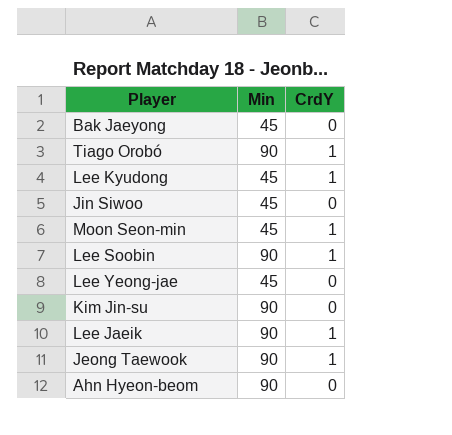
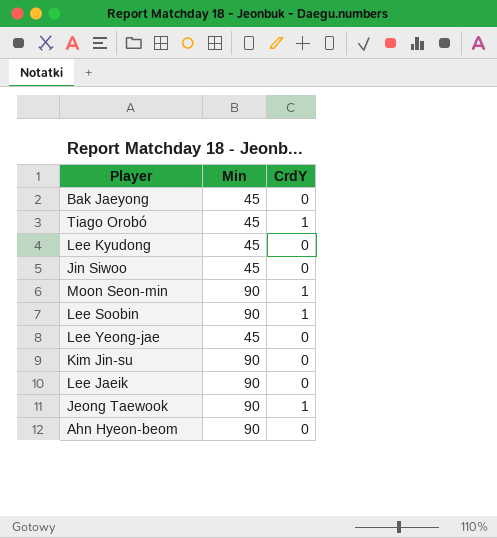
Tiago Orobó | Min: 90 -> 45
Lee Kyudong | CrdY: 1 -> 0
Moon Seon-min | Min: 45 -> 90
Lee Jaeik | CrdY: 1 -> 0

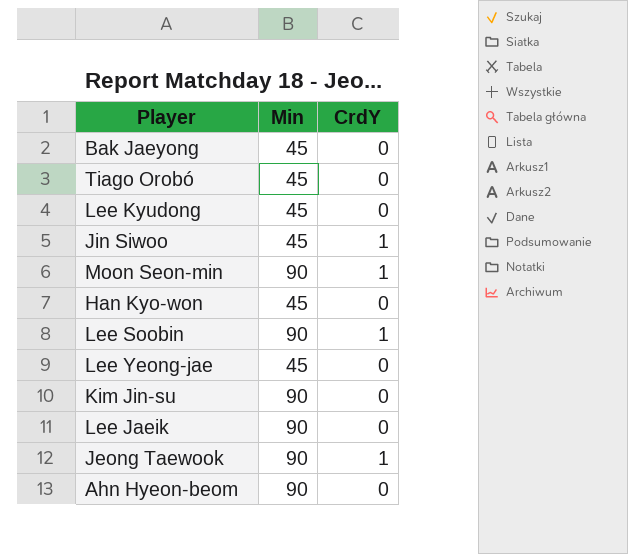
Tiago Orobó | CrdY: 1 -> 0
Jin Siwoo | CrdY: 0 -> 1
row Han Kyo-won: none -> 45 | 0

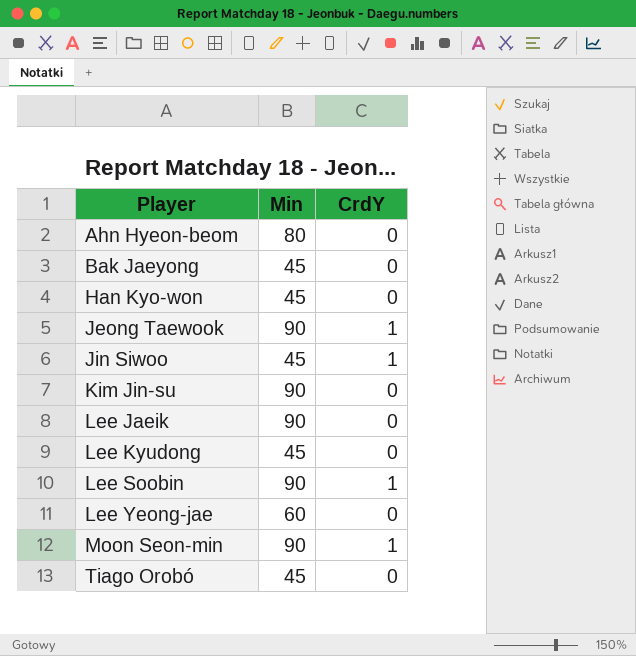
row order: none -> Player ascending
Ahn Hyeon-beom | Min: 90 -> 80
Lee Yeong-jae | Min: 45 -> 60

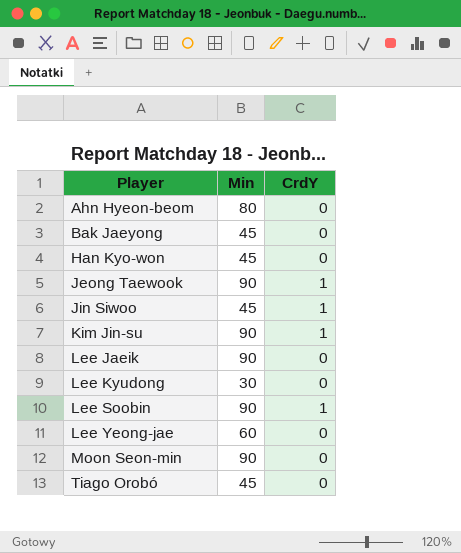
Kim Jin-su | CrdY: 0 -> 1
Lee Kyudong | Min: 45 -> 30
Moon Seon-min | CrdY: 1 -> 0

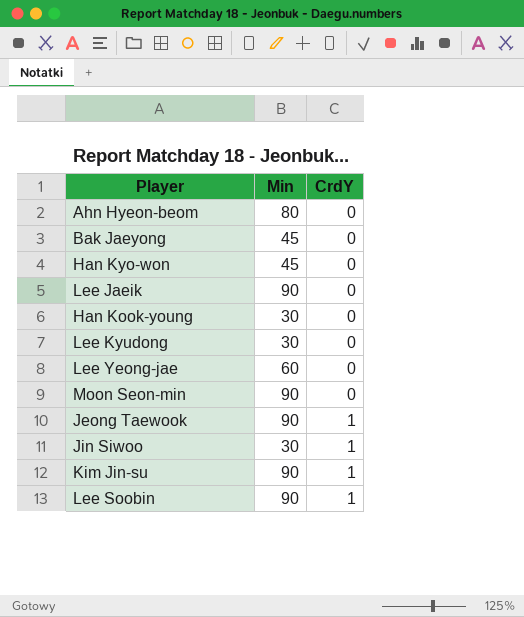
row order: Player ascending -> CrdY ascending
row Tiago Orobó: 45 | 0 -> none
row Han Kook-young: none -> 30 | 0
Jin Siwoo | Min: 45 -> 30

